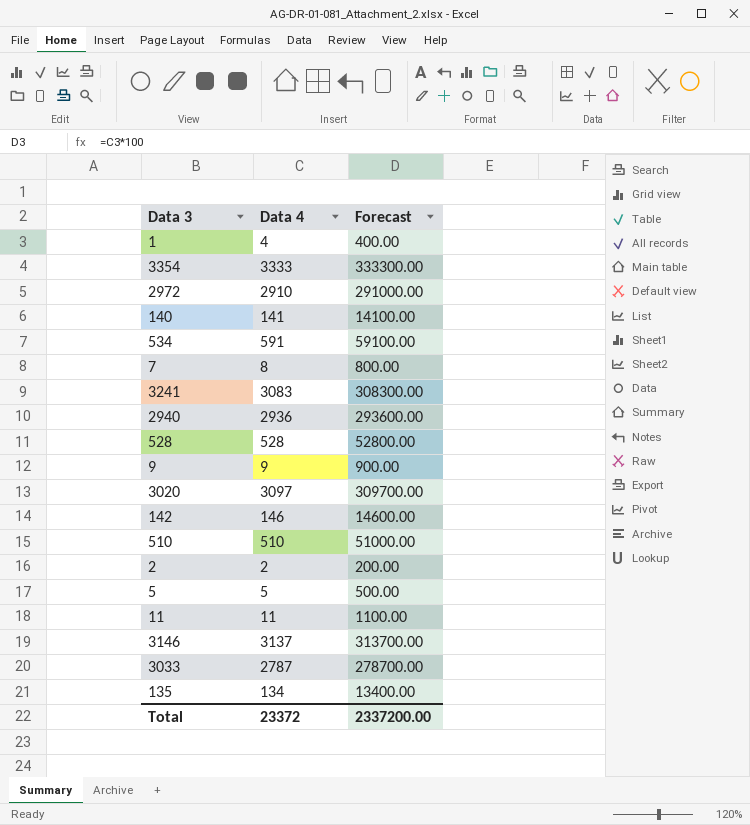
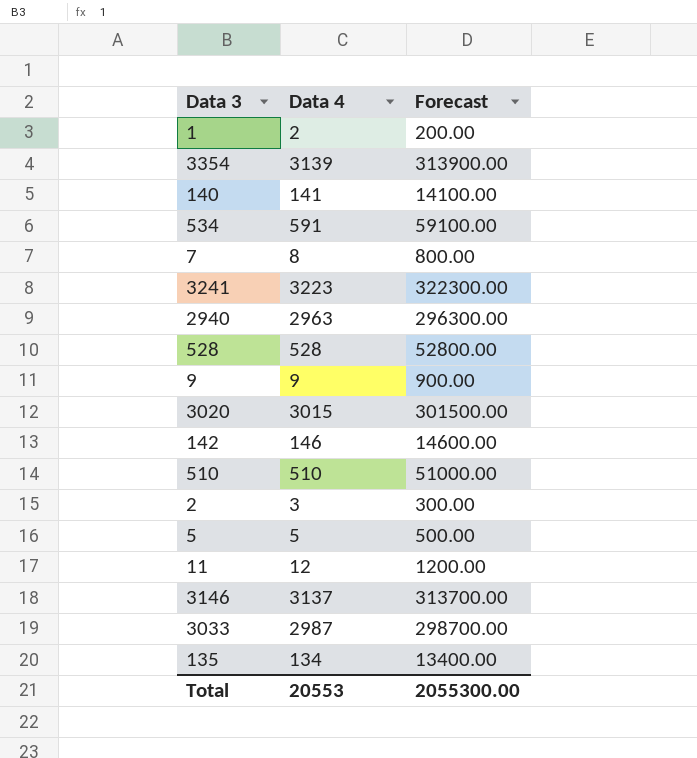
row 2972: 2910 | 291000.00 -> none
1 | Data 4: 4 -> 2
1 | Forecast: 400.00 -> 200.00
3354 | Data 4: 3333 -> 3139
3354 | Forecast: 333300.00 -> 313900.00
3241 | Data 4: 3083 -> 3223
3241 | Forecast: 308300.00 -> 322300.00
2940 | Data 4: 2936 -> 2963
2940 | Forecast: 293600.00 -> 296300.00
3020 | Data 4: 3097 -> 3015
3020 | Forecast: 309700.00 -> 301500.00
2 | Data 4: 2 -> 3
2 | Forecast: 200.00 -> 300.00
11 | Data 4: 11 -> 12
11 | Forecast: 1100.00 -> 1200.00
3033 | Data 4: 2787 -> 2987
3033 | Forecast: 278700.00 -> 298700.00
Total | Data 4: 23372 -> 20553
Total | Forecast: 2337200.00 -> 2055300.00

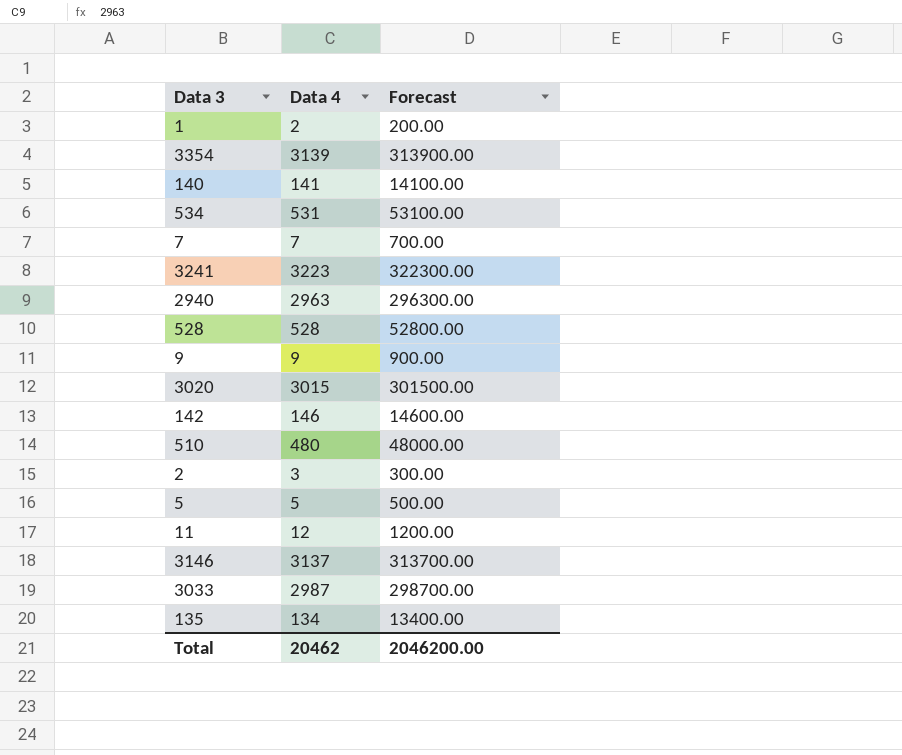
534 | Data 4: 591 -> 531
534 | Forecast: 59100.00 -> 53100.00
7 | Data 4: 8 -> 7
7 | Forecast: 800.00 -> 700.00
510 | Data 4: 510 -> 480
510 | Forecast: 51000.00 -> 48000.00
Total | Data 4: 20553 -> 20462
Total | Forecast: 2055300.00 -> 2046200.00

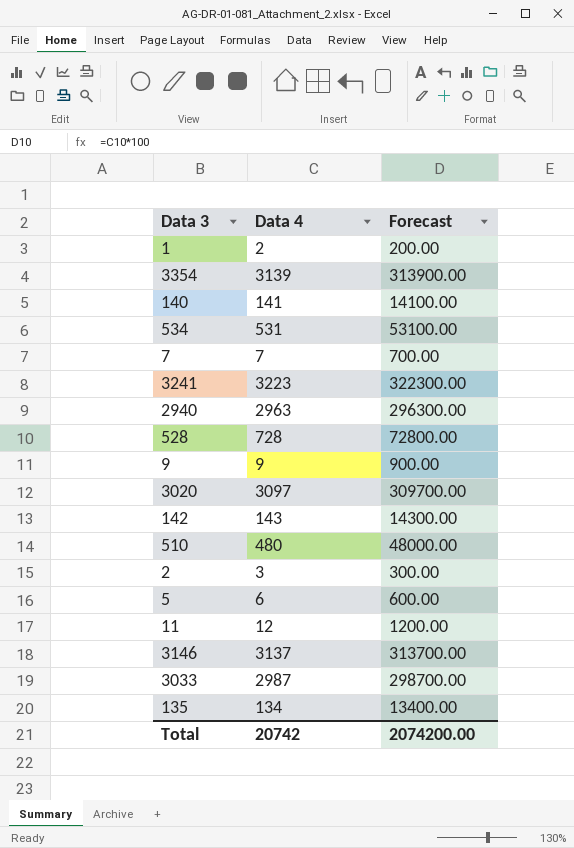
528 | Data 4: 528 -> 728
528 | Forecast: 52800.00 -> 72800.00
3020 | Data 4: 3015 -> 3097
3020 | Forecast: 301500.00 -> 309700.00
142 | Data 4: 146 -> 143
142 | Forecast: 14600.00 -> 14300.00
5 | Data 4: 5 -> 6
5 | Forecast: 500.00 -> 600.00
Total | Data 4: 20462 -> 20742
Total | Forecast: 2046200.00 -> 2074200.00

